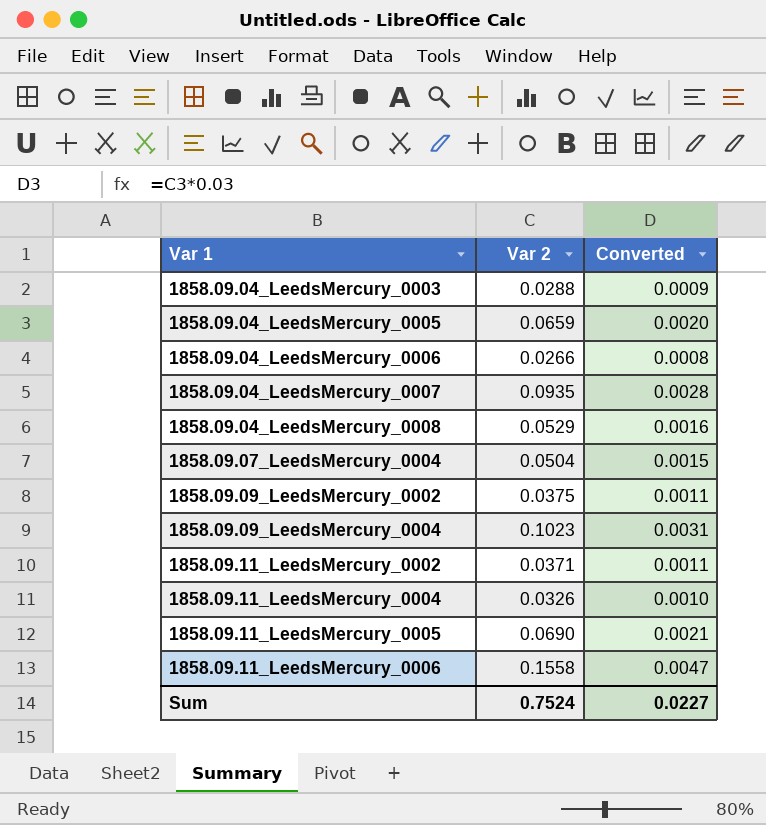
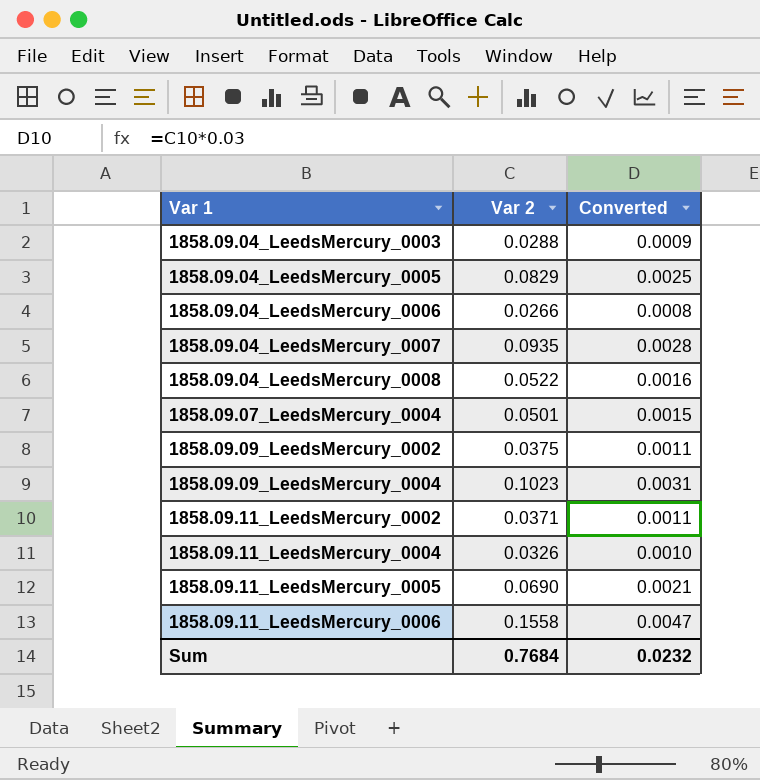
1858.09.04_LeedsMercury_0005 | Var 2: 0.0659 -> 0.0829
1858.09.04_LeedsMercury_0005 | Converted: 0.0020 -> 0.0025
1858.09.04_LeedsMercury_0008 | Var 2: 0.0529 -> 0.0522
1858.09.07_LeedsMercury_0004 | Var 2: 0.0504 -> 0.0501
Sum | Var 2: 0.7524 -> 0.7684
Sum | Converted: 0.0227 -> 0.0232

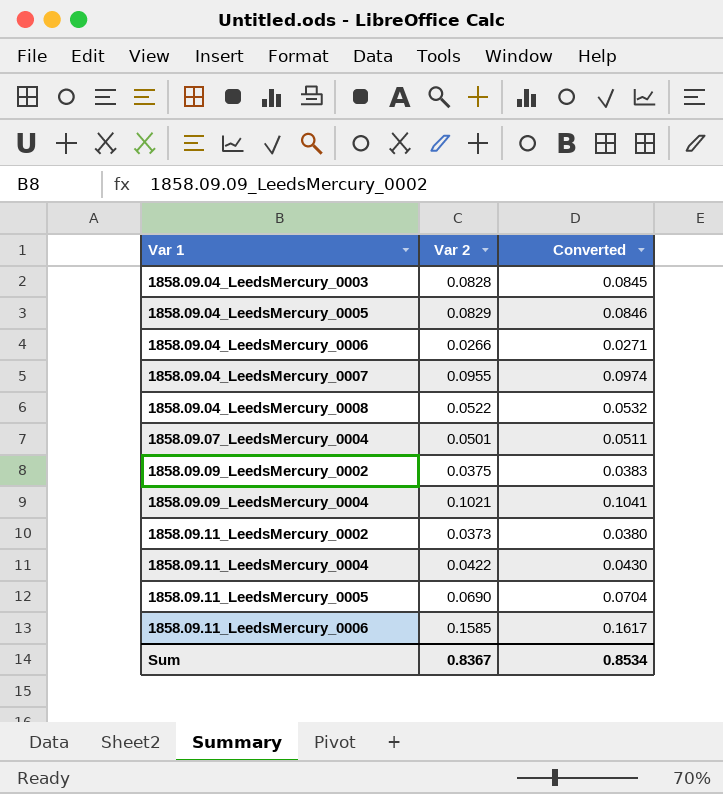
column Converted | formula: [Var 2] * 0.03 -> [Var 2] * 1.02
1858.09.04_LeedsMercury_0003 | Var 2: 0.0288 -> 0.0828
1858.09.04_LeedsMercury_0007 | Var 2: 0.0935 -> 0.0955
1858.09.09_LeedsMercury_0004 | Var 2: 0.1023 -> 0.1021
1858.09.11_LeedsMercury_0002 | Var 2: 0.0371 -> 0.0373
1858.09.11_LeedsMercury_0004 | Var 2: 0.0326 -> 0.0422
1858.09.11_LeedsMercury_0006 | Var 2: 0.1558 -> 0.1585
Sum | Var 2: 0.7684 -> 0.8367
Sum | Converted: 0.0232 -> 0.8534

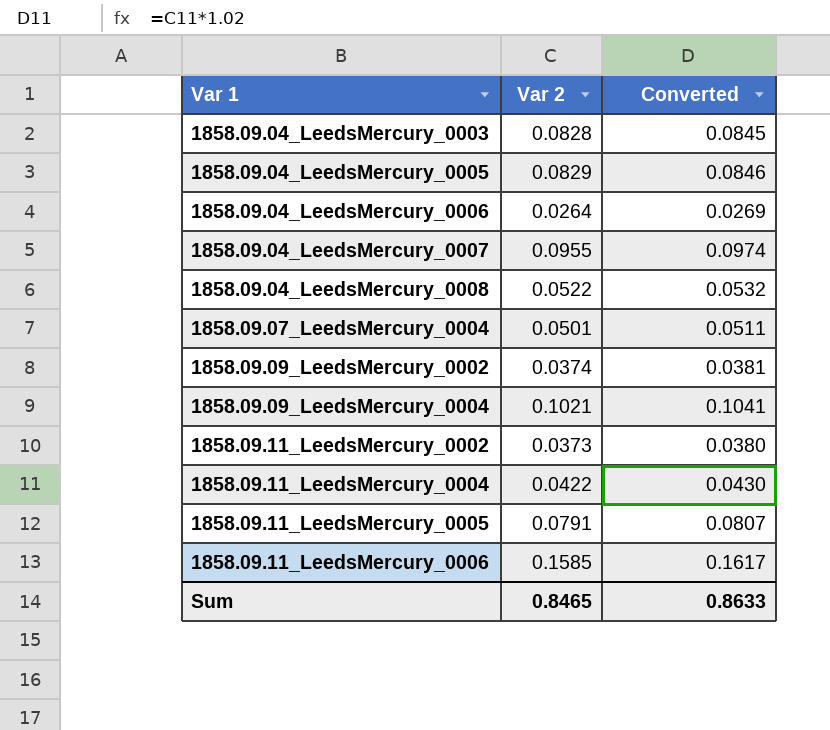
1858.09.04_LeedsMercury_0006 | Var 2: 0.0266 -> 0.0264
1858.09.04_LeedsMercury_0006 | Converted: 0.0271 -> 0.0269
1858.09.09_LeedsMercury_0002 | Var 2: 0.0375 -> 0.0374
1858.09.09_LeedsMercury_0002 | Converted: 0.0383 -> 0.0381
1858.09.11_LeedsMercury_0005 | Var 2: 0.0690 -> 0.0791
1858.09.11_LeedsMercury_0005 | Converted: 0.0704 -> 0.0807
Sum | Var 2: 0.8367 -> 0.8465
Sum | Converted: 0.8534 -> 0.8633

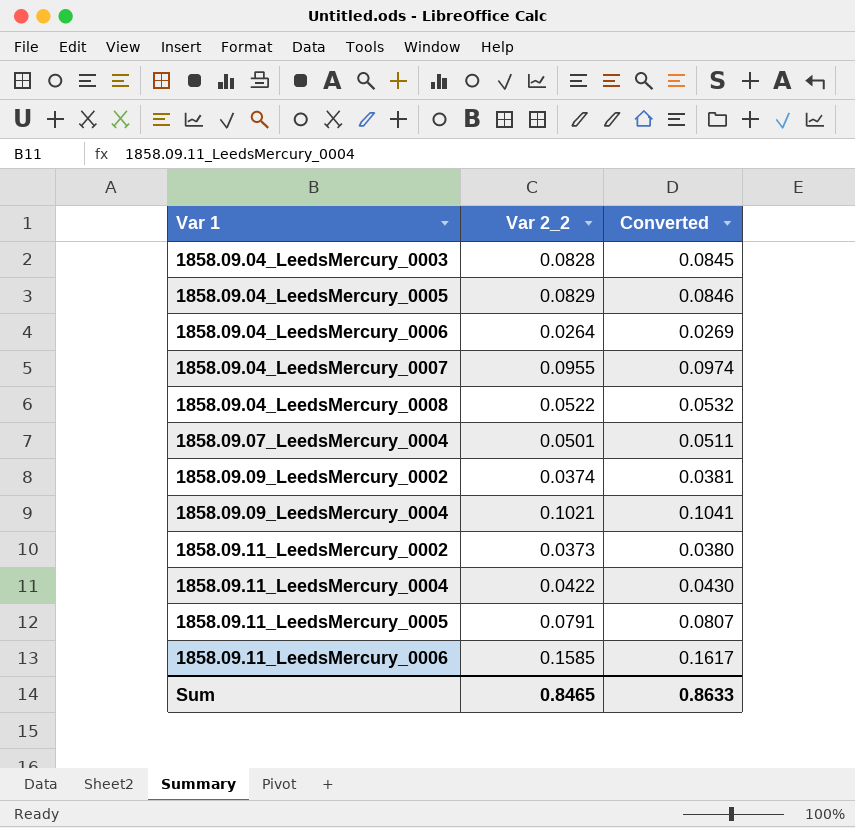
column name: Var 2 -> Var 2_2

